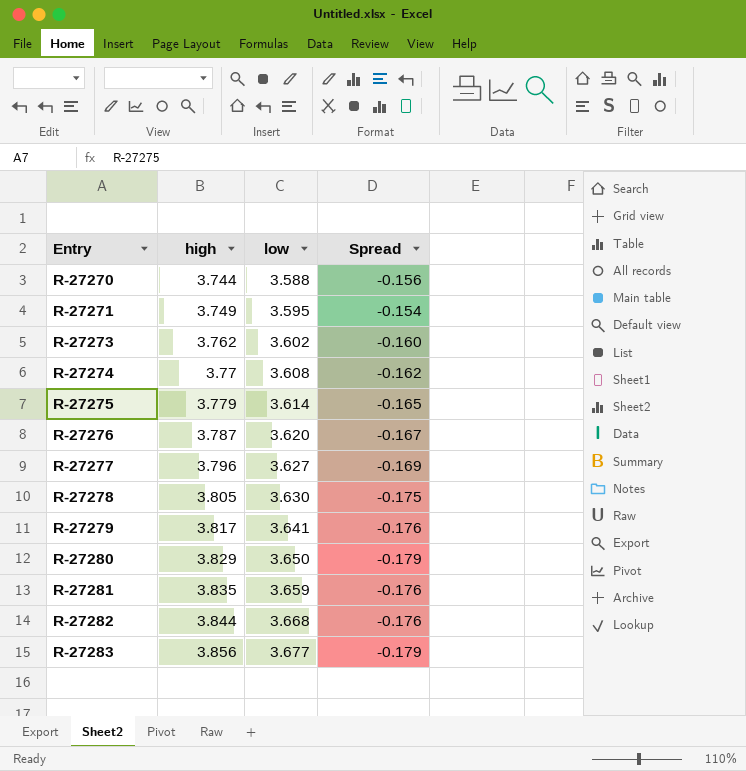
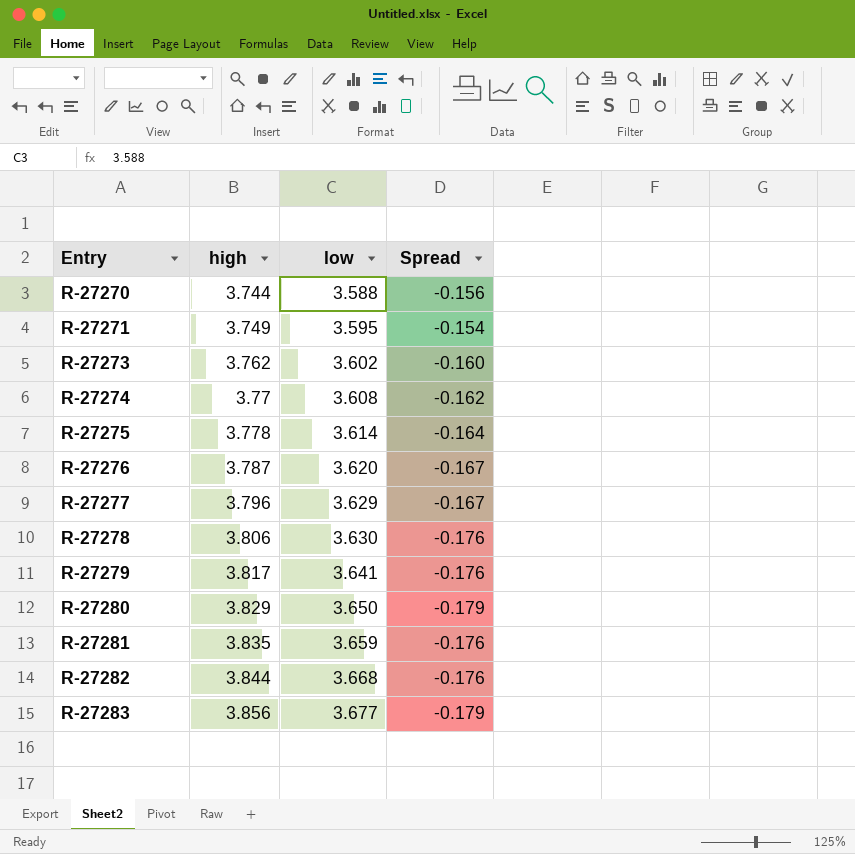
R-27275 | high: 3.779 -> 3.778
R-27275 | Spread: -0.165 -> -0.164
R-27277 | low: 3.627 -> 3.629
R-27277 | Spread: -0.169 -> -0.167
R-27278 | high: 3.805 -> 3.806
R-27278 | Spread: -0.175 -> -0.176

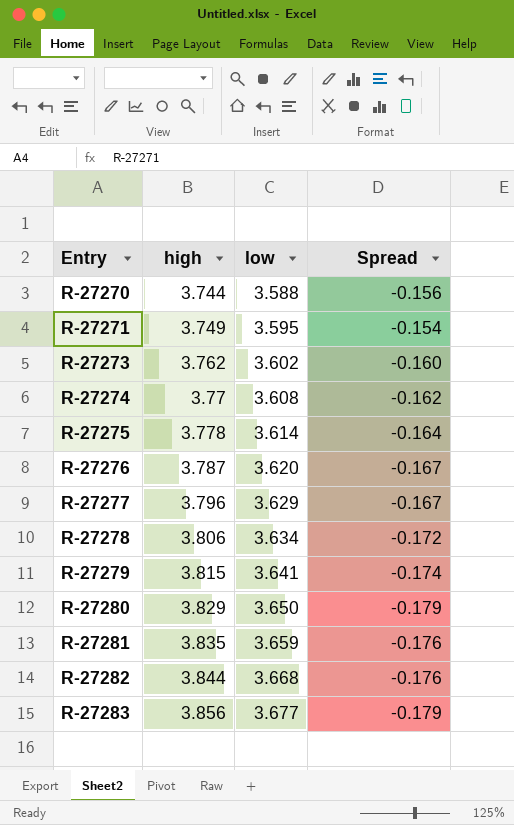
R-27278 | low: 3.630 -> 3.634
R-27278 | Spread: -0.176 -> -0.172
R-27279 | high: 3.817 -> 3.815
R-27279 | Spread: -0.176 -> -0.174

